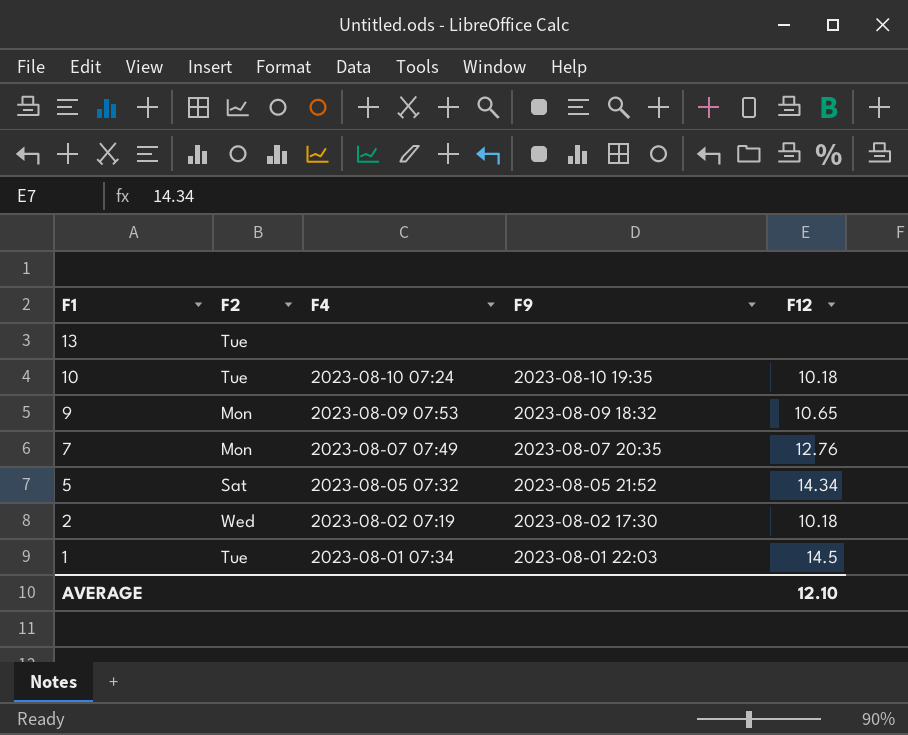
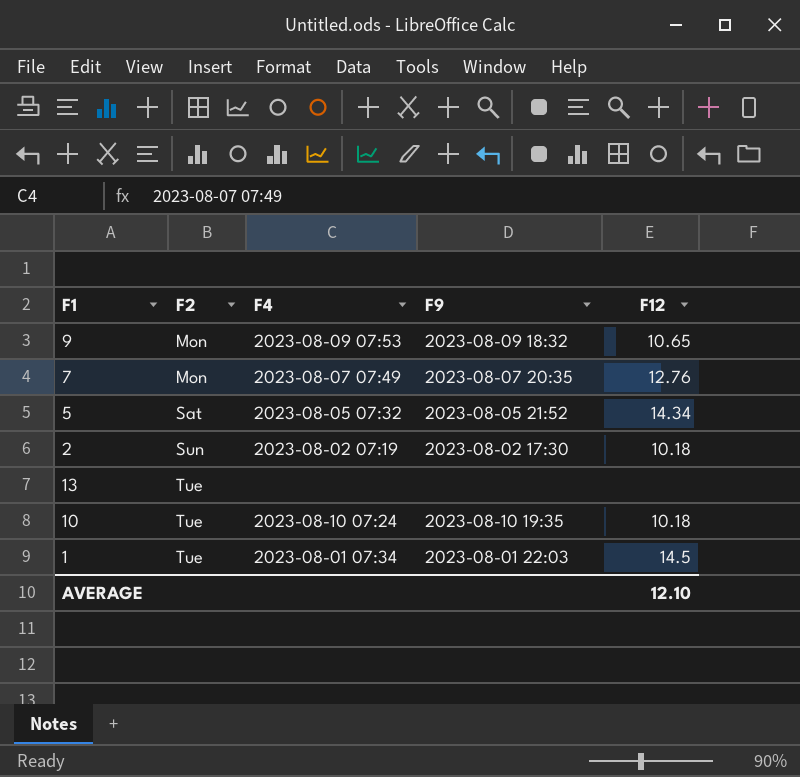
row order: F1 descending -> F2 ascending
2 | F2: Wed -> Sun

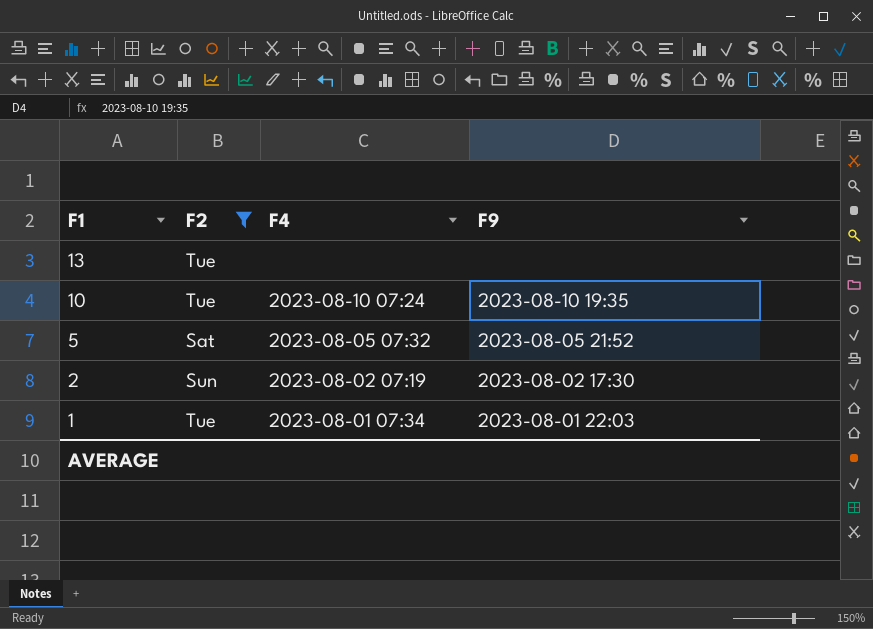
filter: none -> F2 != Mon
row order: F2 ascending -> F1 descending
column F12 | position: 5 -> none

